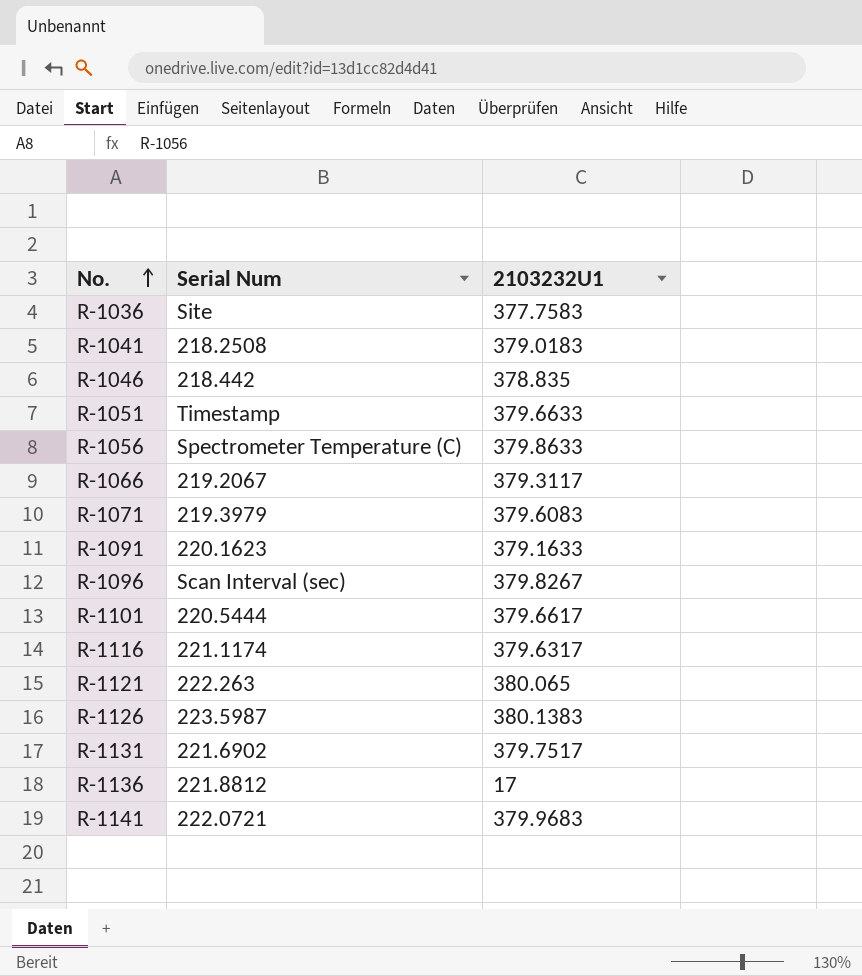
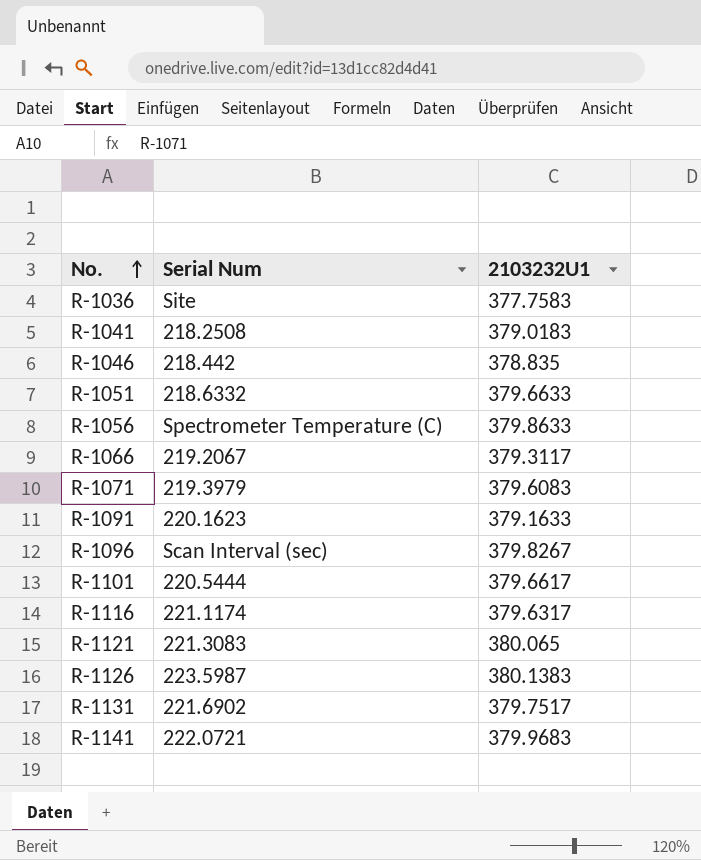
row R-1136: 221.8812 | 17 -> none
R-1051 | Serial Num: Timestamp -> 218.6332
R-1121 | Serial Num: 222.263 -> 221.3083

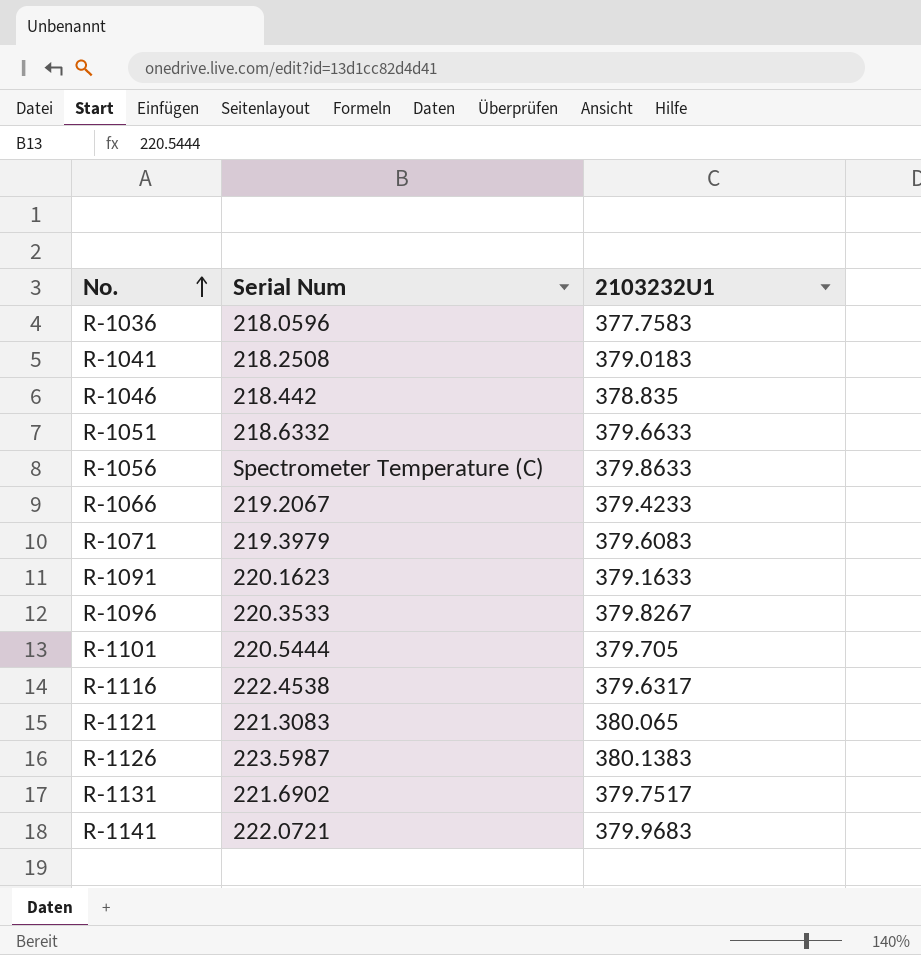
R-1036 | Serial Num: Site -> 218.0596
R-1066 | 2103232U1: 379.3117 -> 379.4233
R-1096 | Serial Num: Scan Interval (sec) -> 220.3533
R-1101 | 2103232U1: 379.6617 -> 379.705
R-1116 | Serial Num: 221.1174 -> 222.4538

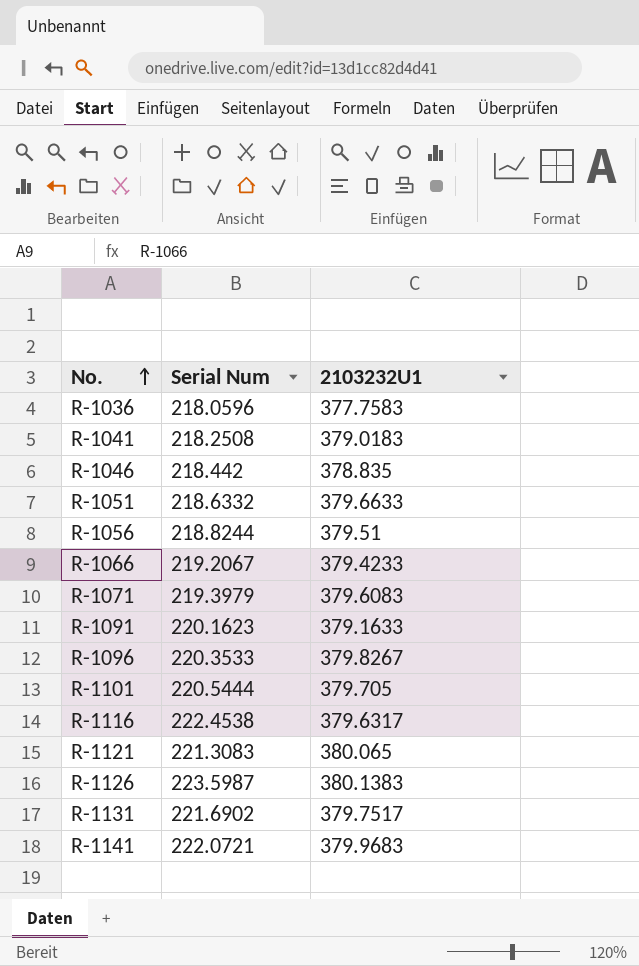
R-1056 | Serial Num: Spectrometer Temperature (C) -> 218.8244
R-1056 | 2103232U1: 379.8633 -> 379.51

